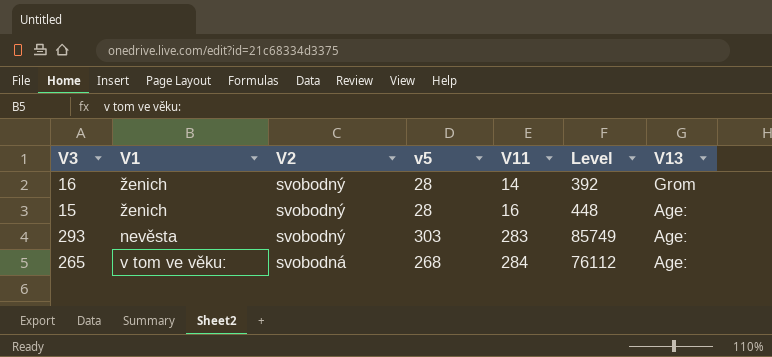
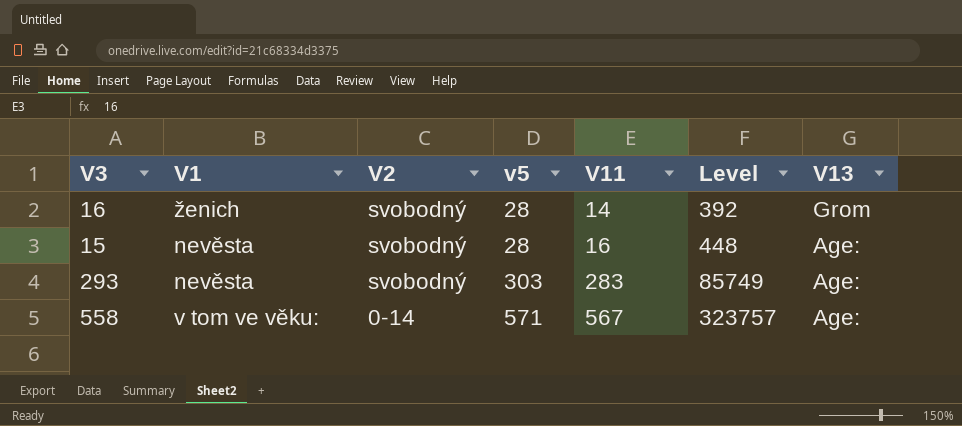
row 265: v tom ve věku: | svobodná | 268 | 284 | 76112 | Age: -> none
15 | V1: ženich -> nevěsta
row 558: none -> v tom ve věku: | 0-14 | 571 | 567 | 323757 | Age:

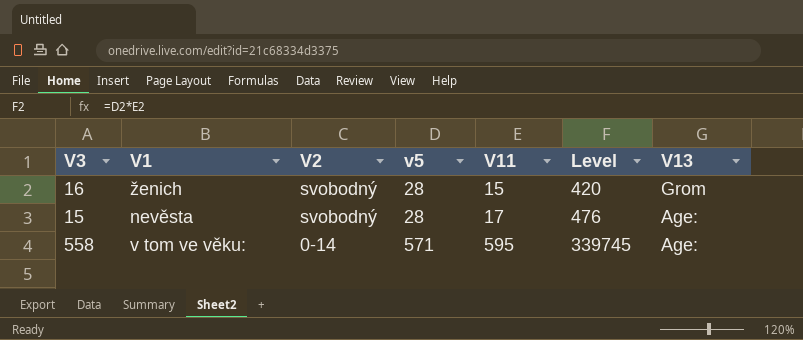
row 293: nevěsta | svobodný | 303 | 283 | 85749 | Age: -> none
16 | V11: 14 -> 15
16 | Level: 392 -> 420
15 | V11: 16 -> 17
15 | Level: 448 -> 476
558 | V11: 567 -> 595
558 | Level: 323757 -> 339745

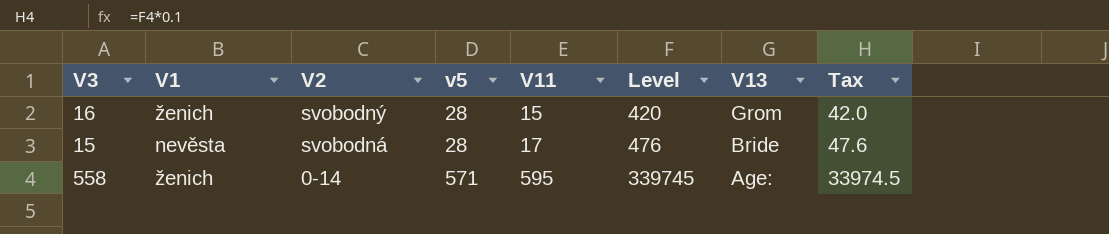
column Tax | formula: none -> [Level] * 0.1
15 | V2: svobodný -> svobodná
15 | V13: Age: -> Bride
558 | V1: v tom ve věku: -> ženich

